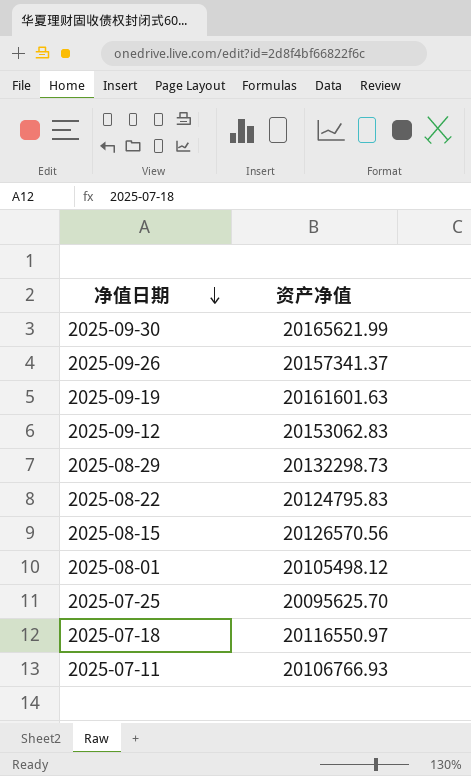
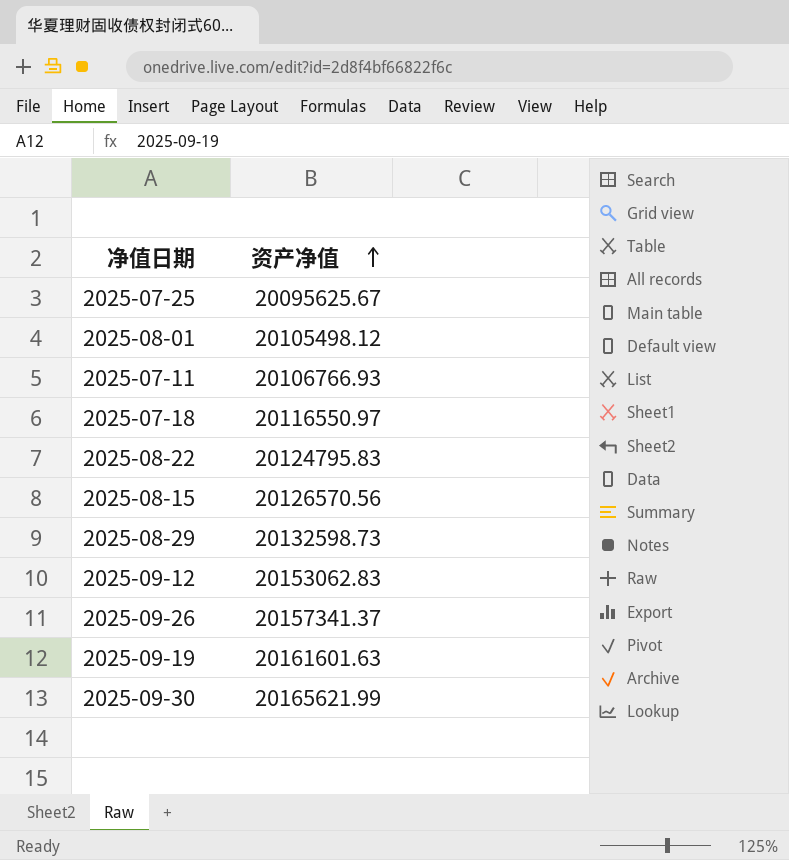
row order: 净值日期 descending -> 资产净值 ascending
2025-07-25 | 资产净值: 20095625.70 -> 20095625.67
2025-08-29 | 资产净值: 20132298.73 -> 20132598.73

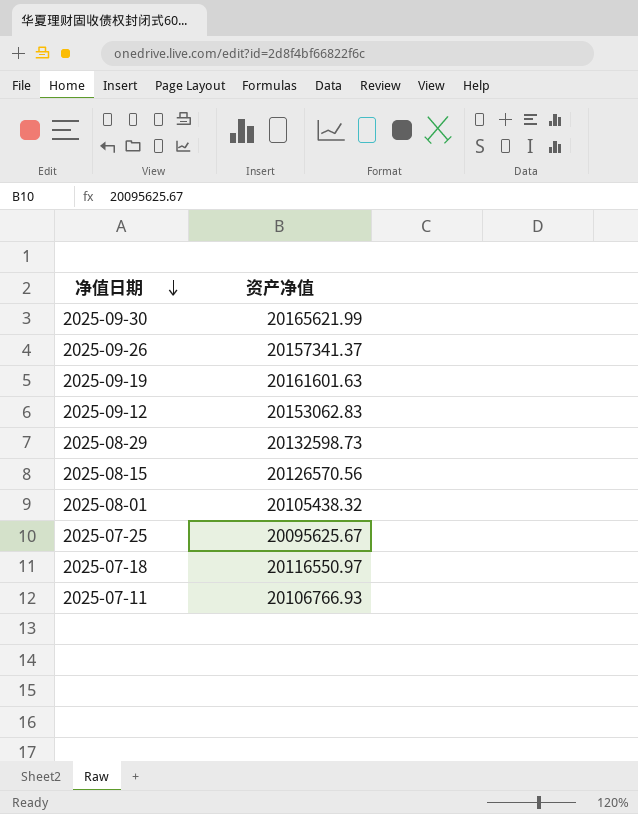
row order: 资产净值 ascending -> 净值日期 descending
row 2025-08-22: 20124795.83 -> none
2025-08-01 | 资产净值: 20105498.12 -> 20105438.32

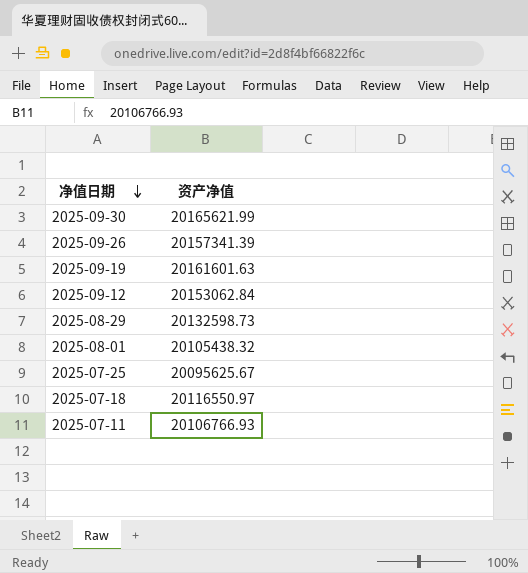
row 2025-08-15: 20126570.56 -> none
2025-09-26 | 资产净值: 20157341.37 -> 20157341.39
2025-09-12 | 资产净值: 20153062.83 -> 20153062.84

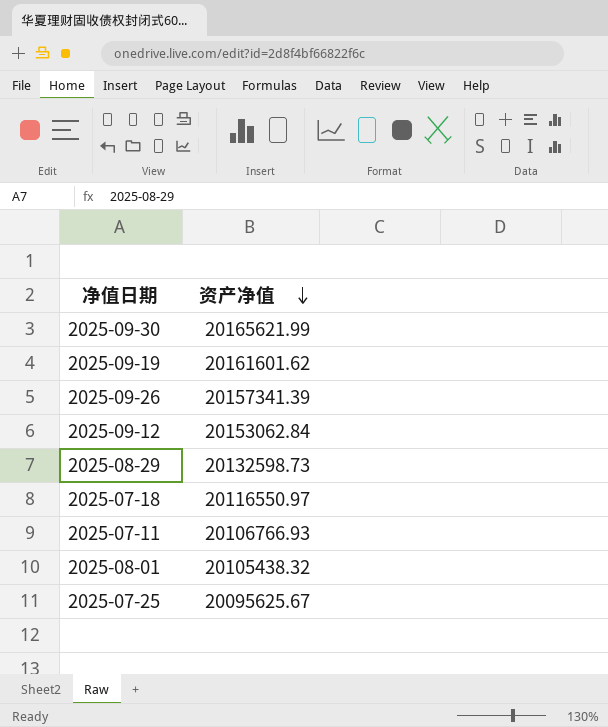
row order: 净值日期 descending -> 资产净值 descending
2025-09-19 | 资产净值: 20161601.63 -> 20161601.62

